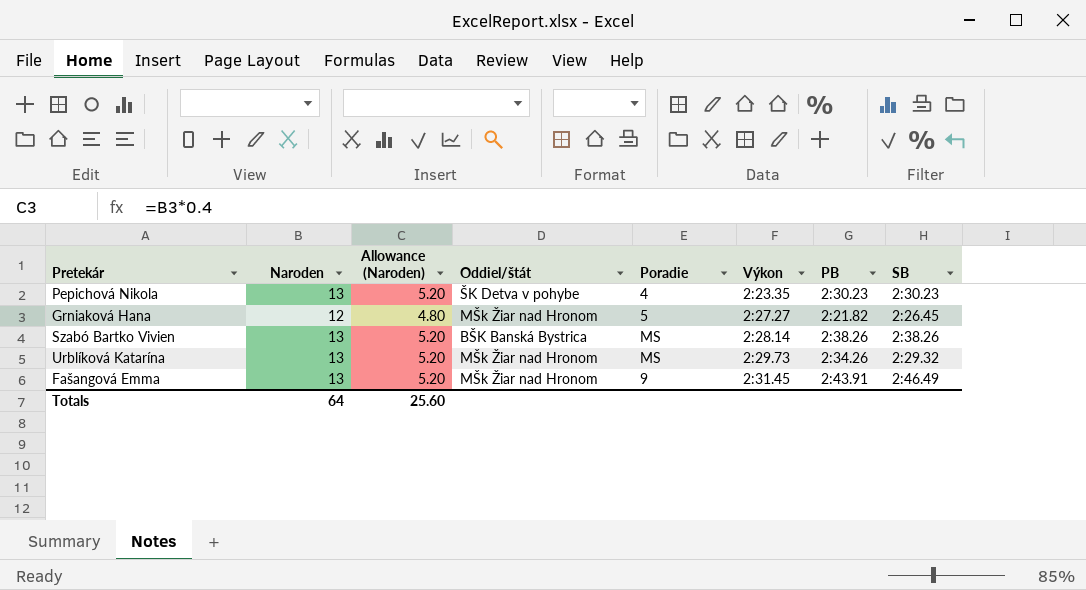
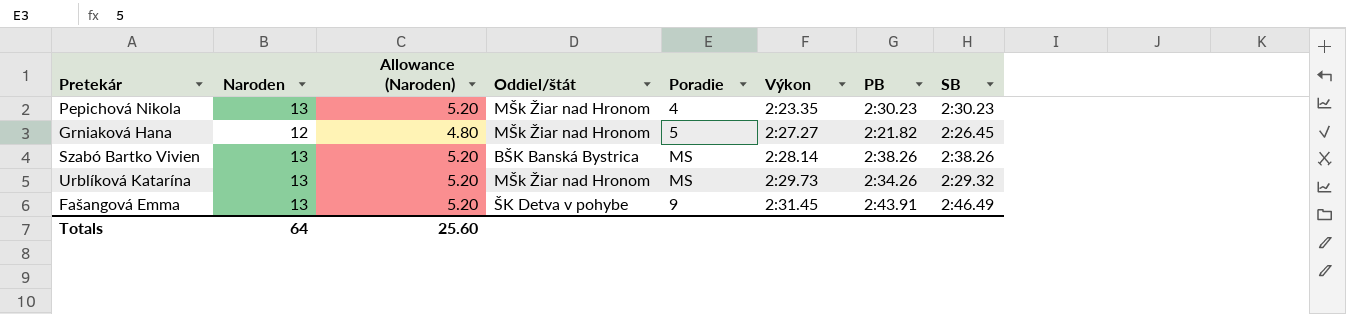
Pepichová Nikola | Oddiel/štát: ŠK Detva v pohybe -> MŠk Žiar nad Hronom
Fašangová Emma | Oddiel/štát: MŠk Žiar nad Hronom -> ŠK Detva v pohybe

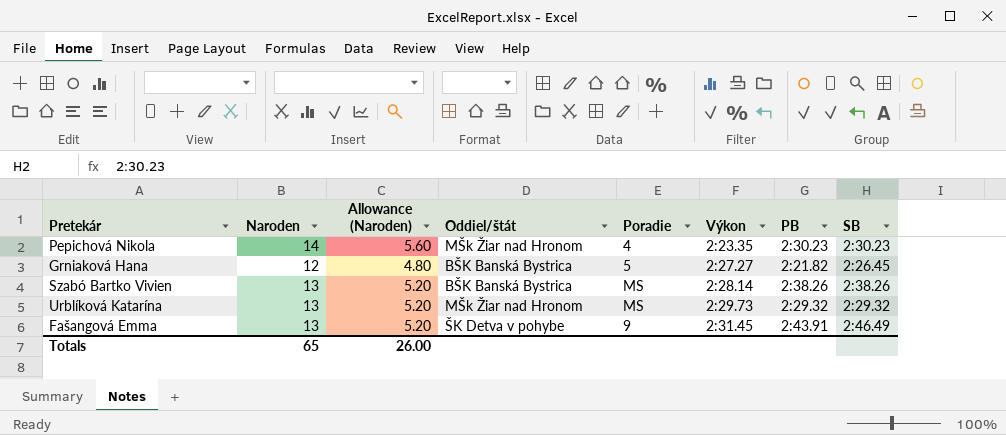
Pepichová Nikola | Naroden: 13 -> 14
Pepichová Nikola | Allowance (Naroden): 5.20 -> 5.60
Grniaková Hana | Oddiel/štát: MŠk Žiar nad Hronom -> BŠK Banská Bystrica
Urblíková Katarína | PB: 2:34.26 -> 2:29.32
Totals | Naroden: 64 -> 65
Totals | Allowance (Naroden): 25.60 -> 26.00

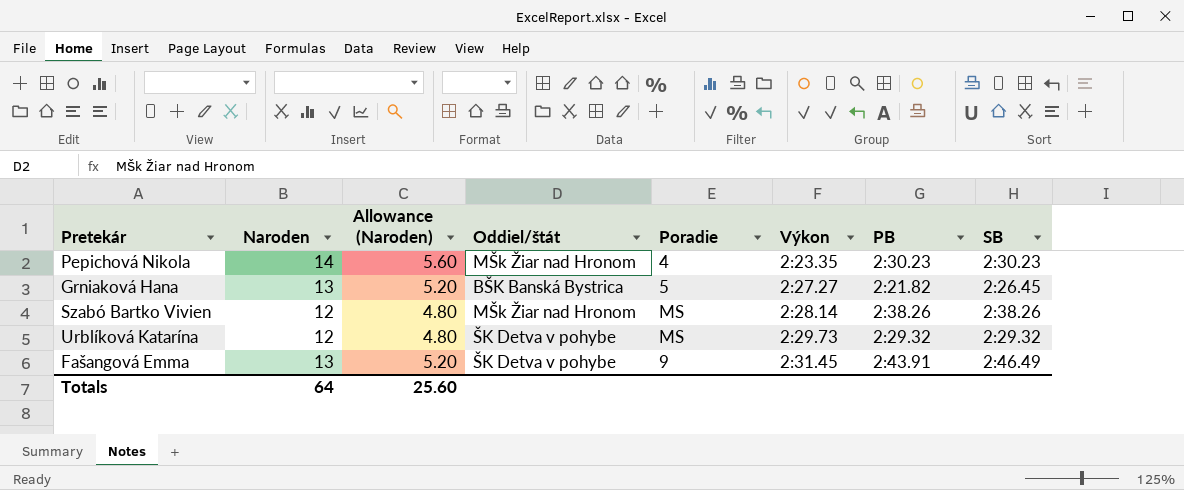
Grniaková Hana | Naroden: 12 -> 13
Grniaková Hana | Allowance (Naroden): 4.80 -> 5.20
Szabó Bartko Vivien | Naroden: 13 -> 12
Szabó Bartko Vivien | Allowance (Naroden): 5.20 -> 4.80
Szabó Bartko Vivien | Oddiel/štát: BŠK Banská Bystrica -> MŠk Žiar nad Hronom
Urblíková Katarína | Naroden: 13 -> 12
Urblíková Katarína | Allowance (Naroden): 5.20 -> 4.80
Urblíková Katarína | Oddiel/štát: MŠk Žiar nad Hronom -> ŠK Detva v pohybe
Totals | Naroden: 65 -> 64
Totals | Allowance (Naroden): 26.00 -> 25.60

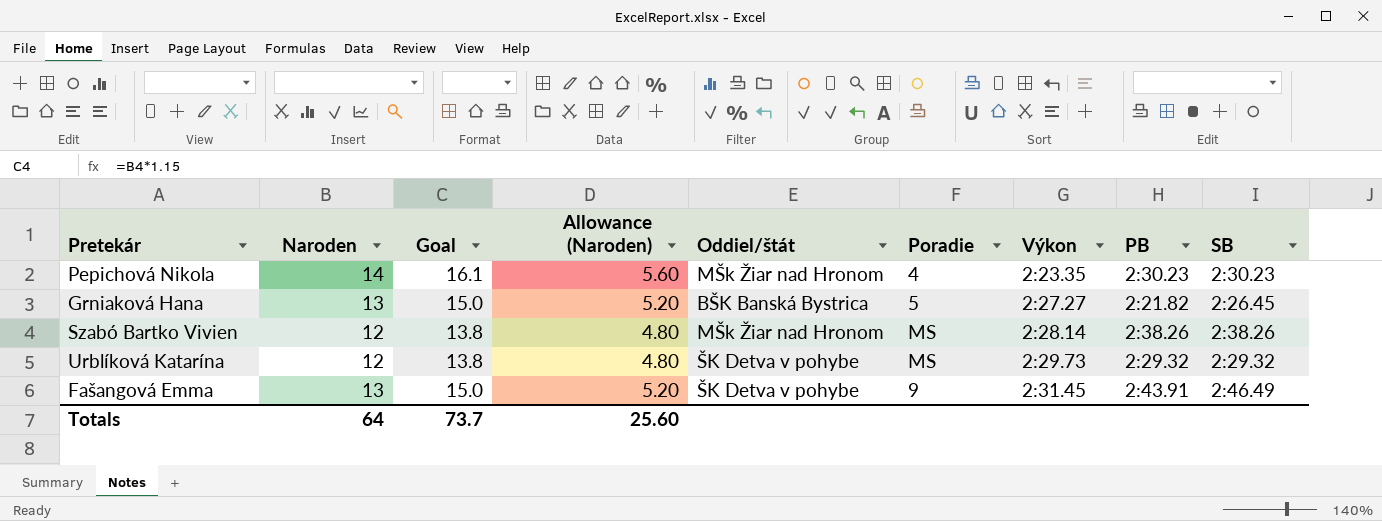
column Goal | formula: none -> [Naroden] * 1.15

